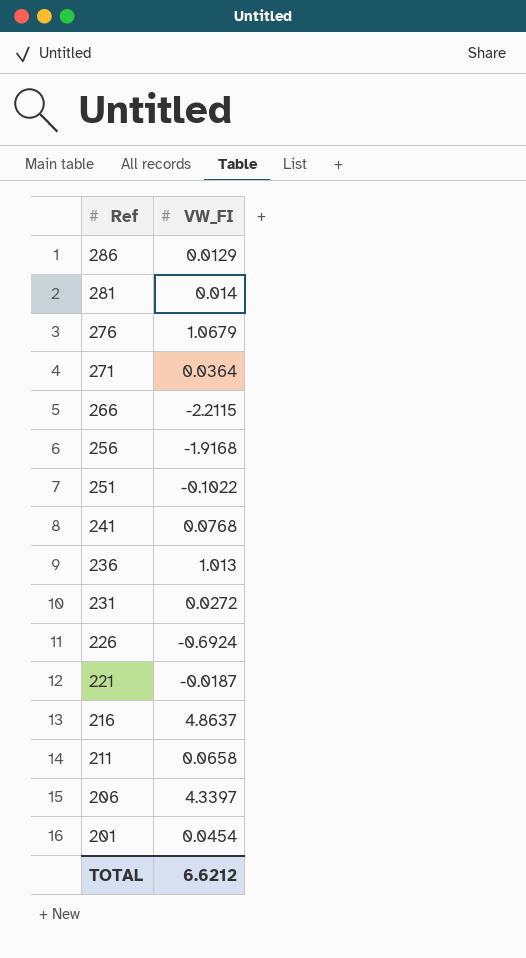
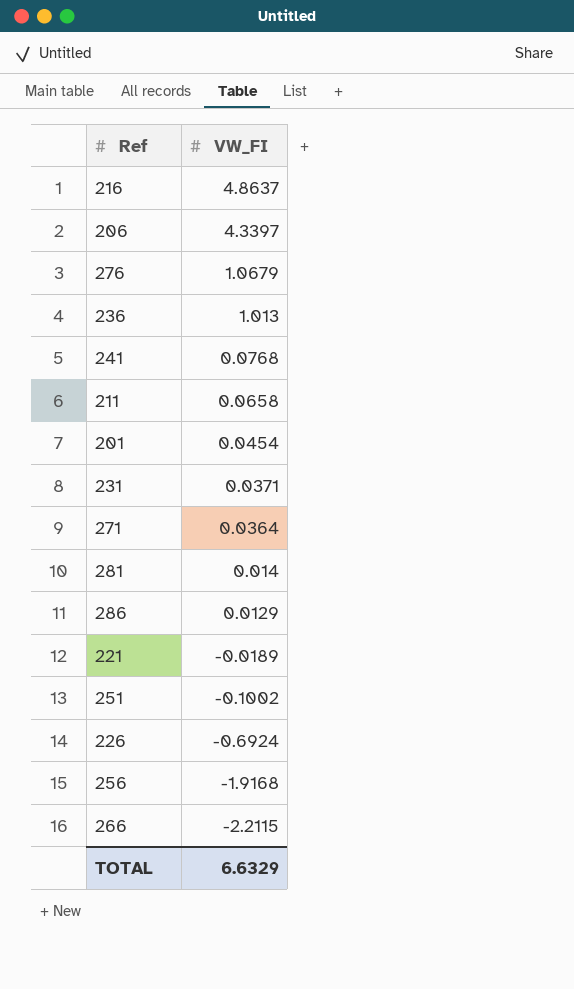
row order: Ref descending -> VW_FI descending
231 | VW_FI: 0.0272 -> 0.0371
221 | VW_FI: -0.0187 -> -0.0189
251 | VW_FI: -0.1022 -> -0.1002
TOTAL | VW_FI: 6.6212 -> 6.6329

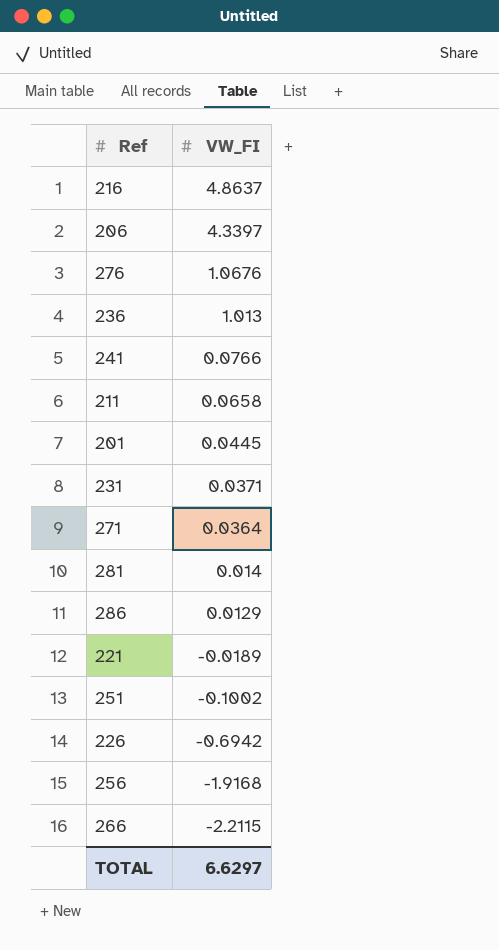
276 | VW_FI: 1.0679 -> 1.0676
241 | VW_FI: 0.0768 -> 0.0766
201 | VW_FI: 0.0454 -> 0.0445
226 | VW_FI: -0.6924 -> -0.6942
TOTAL | VW_FI: 6.6329 -> 6.6297

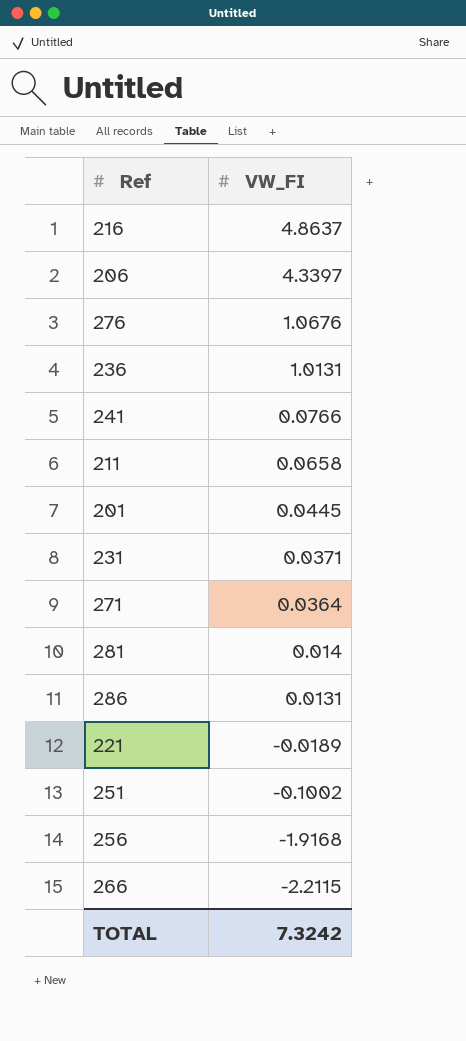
row 226: -0.6942 -> none
236 | VW_FI: 1.013 -> 1.0131
286 | VW_FI: 0.0129 -> 0.0131
TOTAL | VW_FI: 6.6297 -> 7.3242

